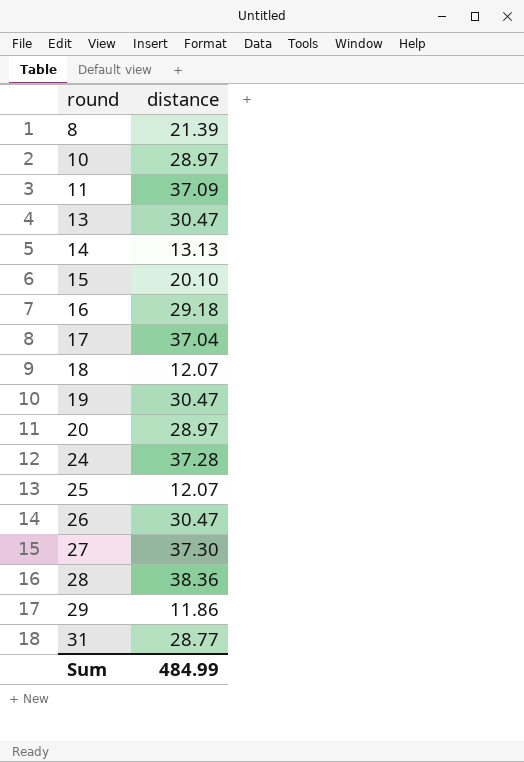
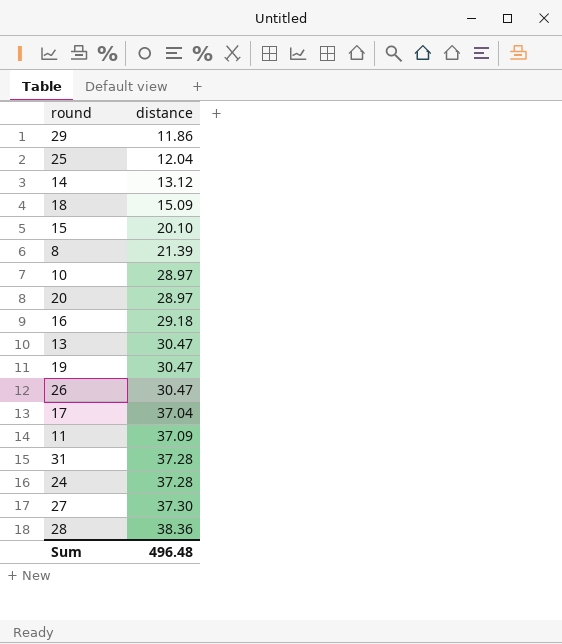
row order: round ascending -> distance ascending
25 | distance: 12.07 -> 12.04
14 | distance: 13.13 -> 13.12
18 | distance: 12.07 -> 15.09
31 | distance: 28.77 -> 37.28
Sum | distance: 484.99 -> 496.48

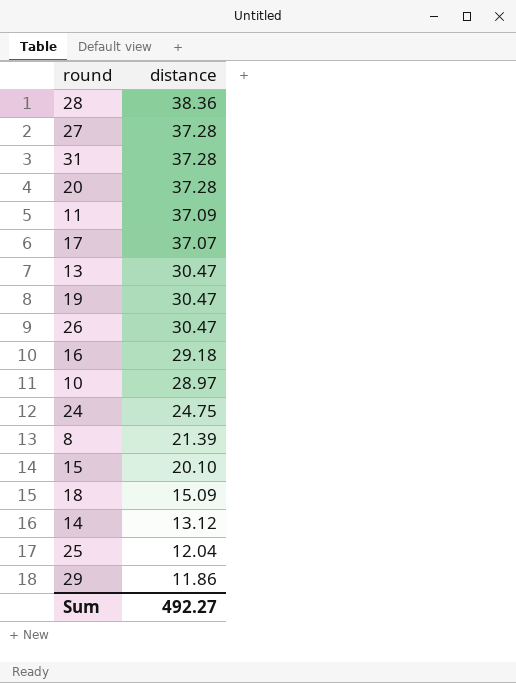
row order: distance ascending -> distance descending
27 | distance: 37.30 -> 37.28
20 | distance: 28.97 -> 37.28
17 | distance: 37.04 -> 37.07
24 | distance: 37.28 -> 24.75
Sum | distance: 496.48 -> 492.27

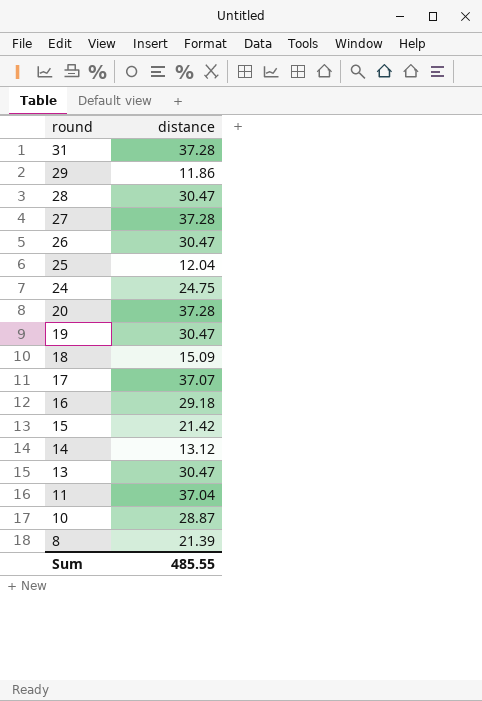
row order: distance descending -> round descending
28 | distance: 38.36 -> 30.47
15 | distance: 20.10 -> 21.42
11 | distance: 37.09 -> 37.04
10 | distance: 28.97 -> 28.87
Sum | distance: 492.27 -> 485.55

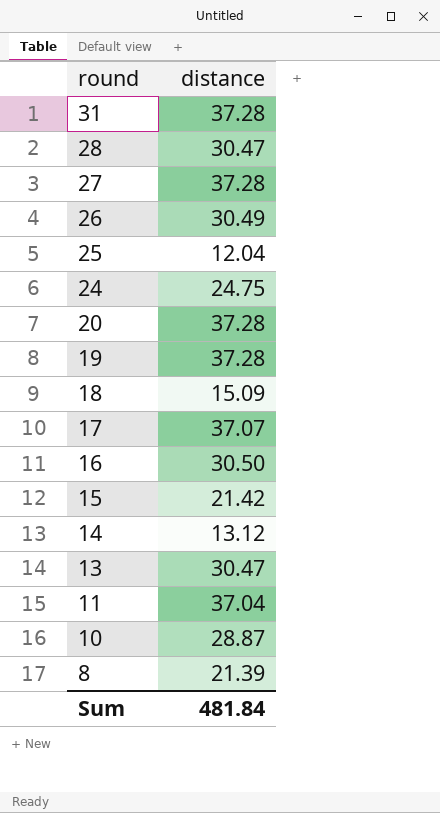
row 29: 11.86 -> none
26 | distance: 30.47 -> 30.49
19 | distance: 30.47 -> 37.28
16 | distance: 29.18 -> 30.50
Sum | distance: 485.55 -> 481.84

